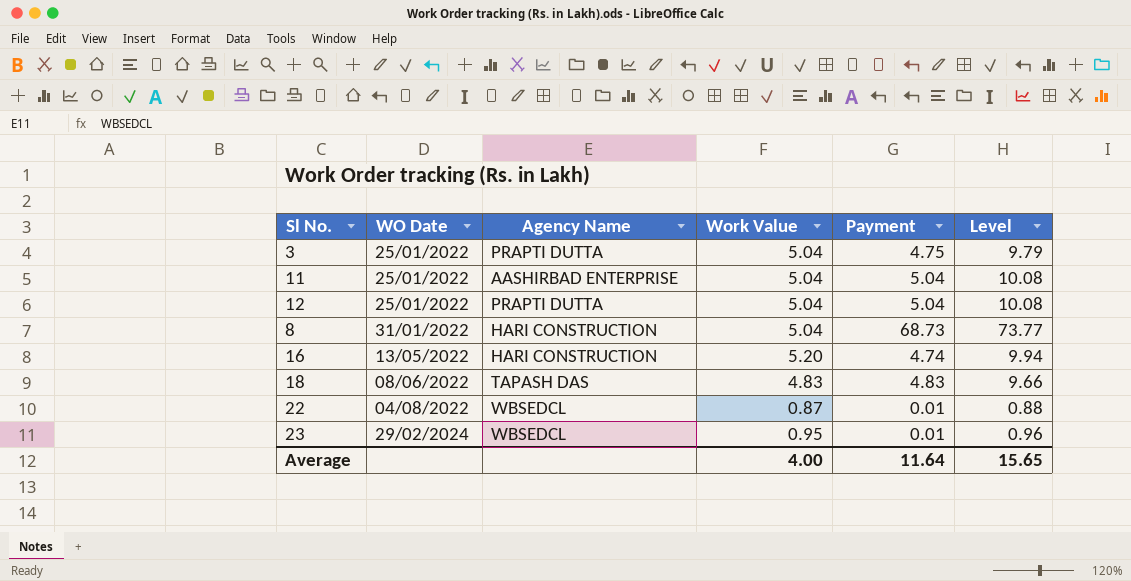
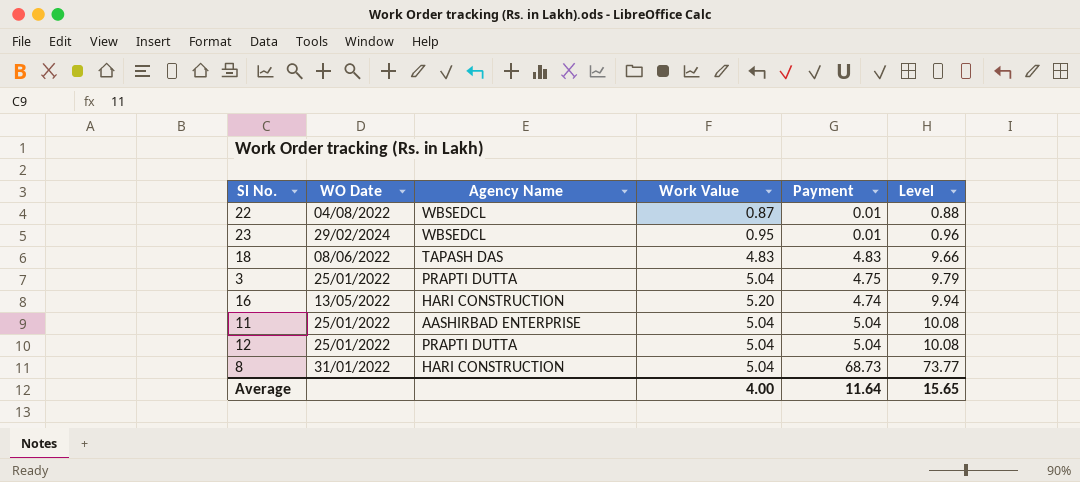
row order: WO Date ascending -> Level ascending

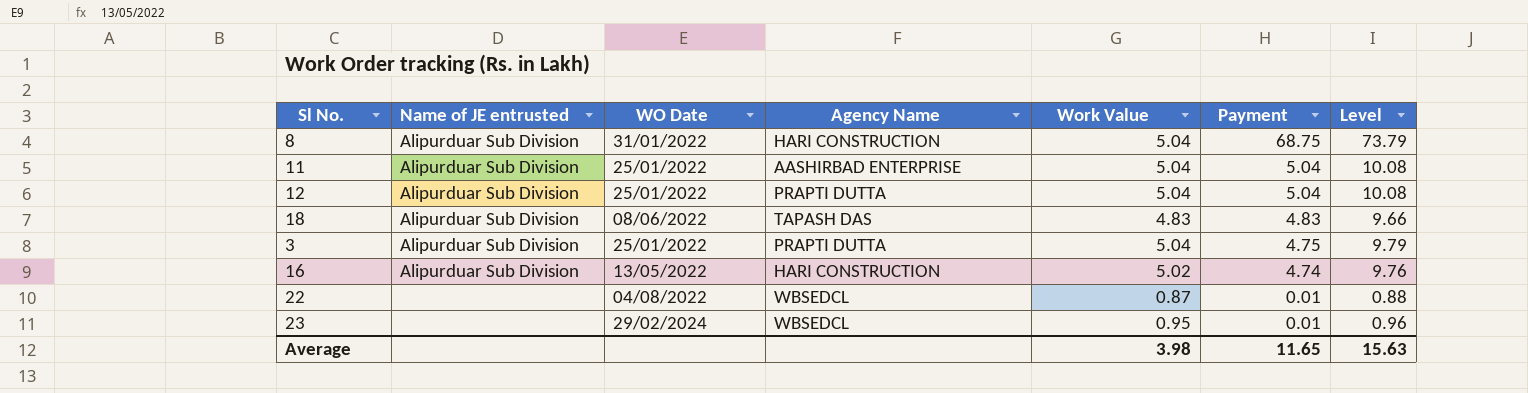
row order: Level ascending -> Payment descending
column Name of JE entrusted | position: none -> 2
8 | Payment: 68.73 -> 68.75
8 | Level: 73.77 -> 73.79
16 | Work Value: 5.20 -> 5.02
16 | Level: 9.94 -> 9.76
Average | Work Value: 4.00 -> 3.98
Average | Payment: 11.64 -> 11.65
Average | Level: 15.65 -> 15.63

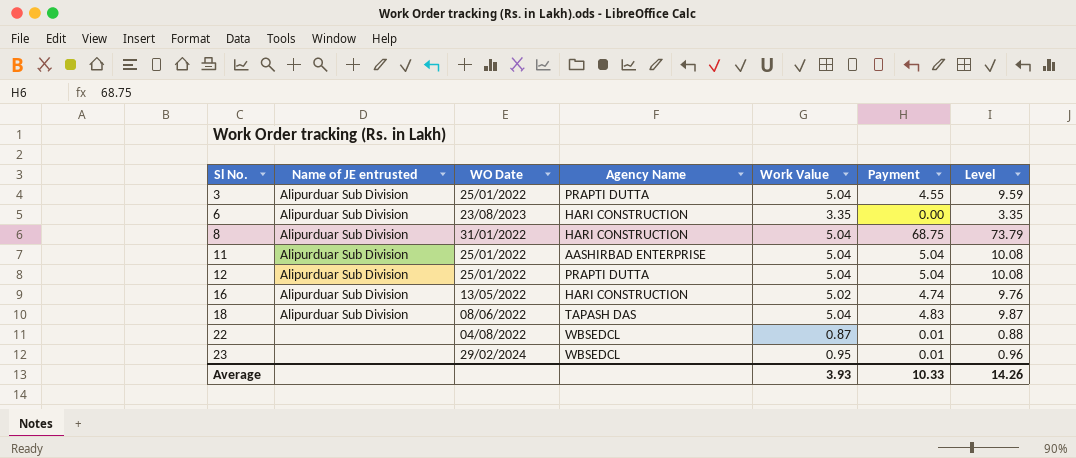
row order: Payment descending -> Sl No. ascending
3 | Payment: 4.75 -> 4.55
3 | Level: 9.79 -> 9.59
row 6: none -> Alipurduar Sub Division | 23/08/2023 | HARI CONSTRUCTION | 3.35 | 0.00 | 3.35
18 | Work Value: 4.83 -> 5.04
18 | Level: 9.66 -> 9.87
Average | Work Value: 3.98 -> 3.93
Average | Payment: 11.65 -> 10.33
Average | Level: 15.63 -> 14.26

